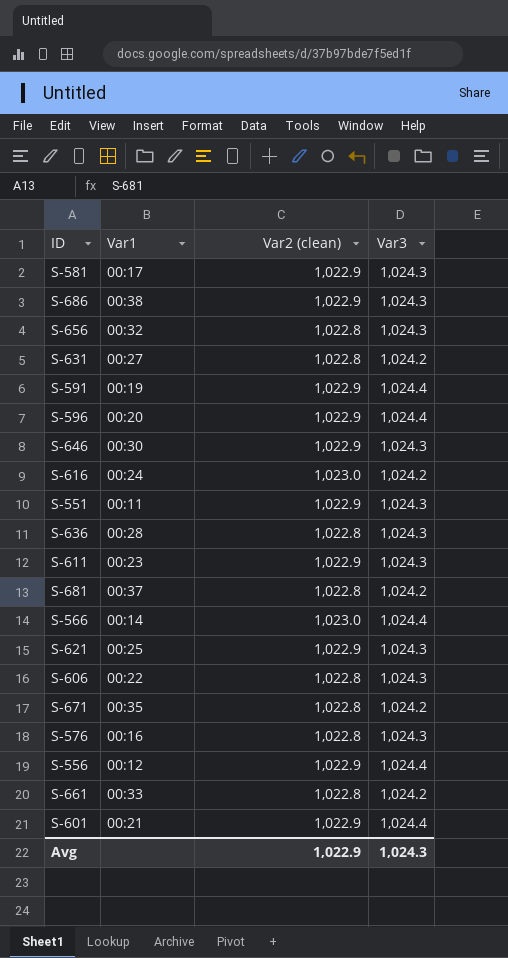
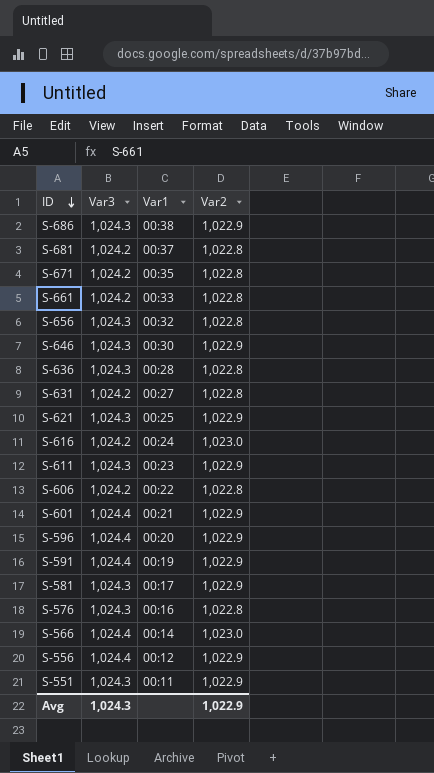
row order: none -> ID descending
column Var3 | position: 4 -> 2
column name: Var2 (clean) -> Var2
S-606 | Var3: 1,024.3 -> 1,024.2

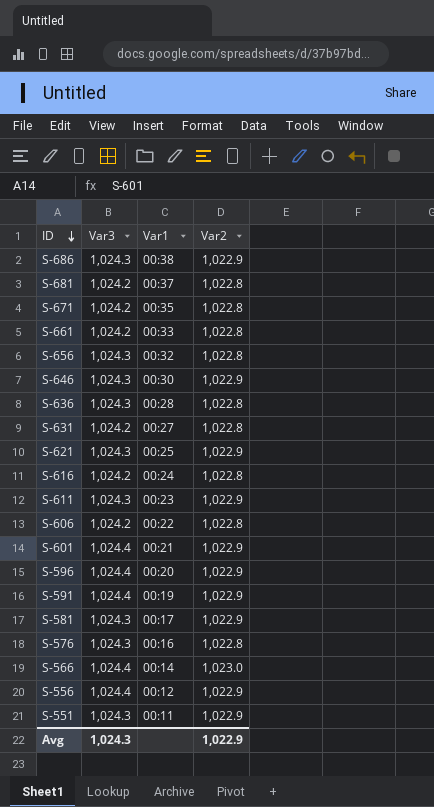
S-616 | Var2: 1,023.0 -> 1,022.8

